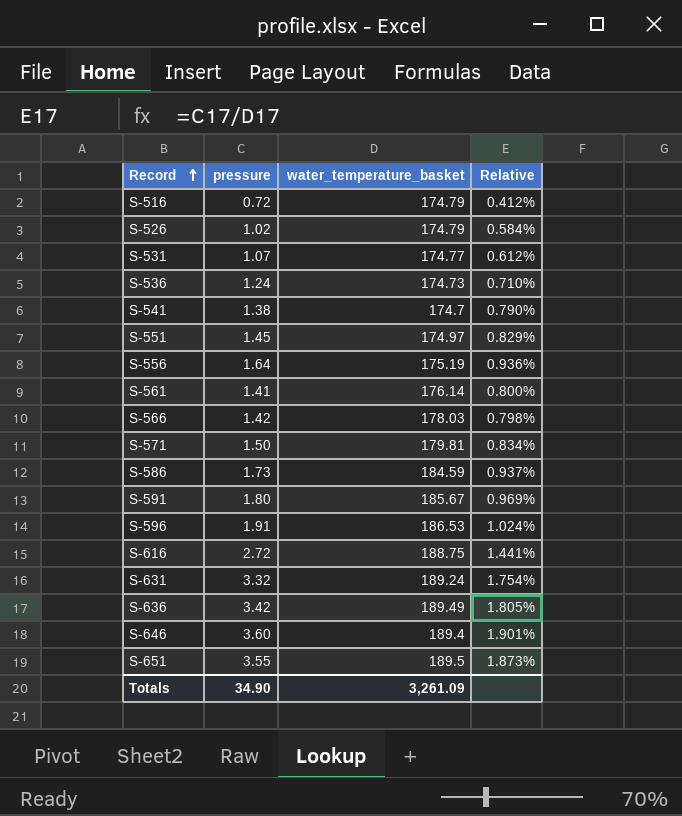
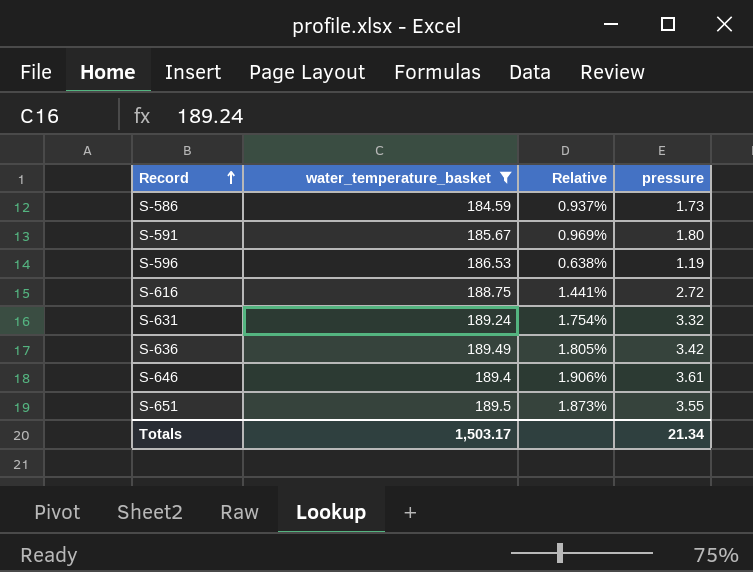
filter: none -> water_temperature_basket >= 184.59
column pressure | position: 2 -> 4
S-596 | Relative: 1.024% -> 0.638%
S-596 | pressure: 1.91 -> 1.19
S-646 | Relative: 1.901% -> 1.906%
S-646 | pressure: 3.60 -> 3.61
Totals | water_temperature_basket: 3,261.09 -> 1,503.17
Totals | pressure: 34.90 -> 21.34

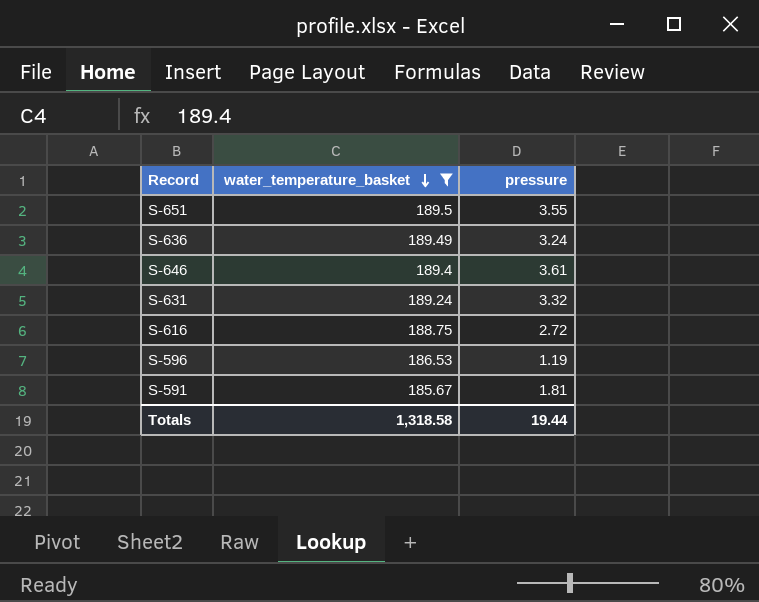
row order: Record ascending -> water_temperature_basket descending
column Relative | formula: [pressure] / [water_temperature_basket] -> none
row S-586: 184.59 | 0.937% | 1.73 -> none
S-636 | pressure: 3.42 -> 3.24
S-591 | pressure: 1.80 -> 1.81
Totals | water_temperature_basket: 1,503.17 -> 1,318.58
Totals | pressure: 21.34 -> 19.44

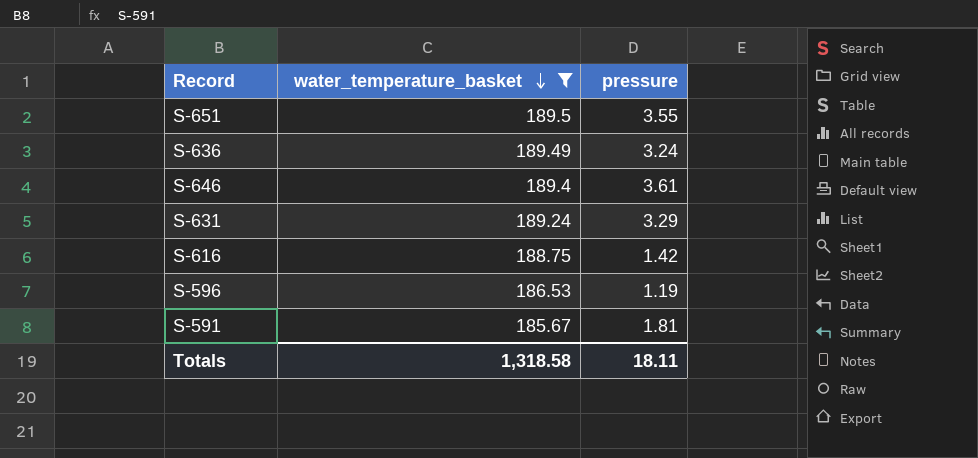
S-631 | pressure: 3.32 -> 3.29
S-616 | pressure: 2.72 -> 1.42
Totals | pressure: 19.44 -> 18.11

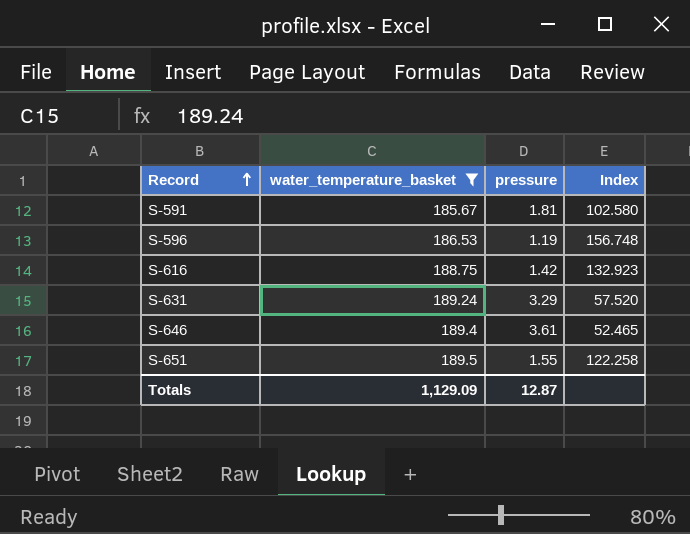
row order: water_temperature_basket descending -> Record ascending
column Index | formula: none -> [water_temperature_basket] / [pressure]
row S-636: 189.49 | 3.24 -> none
S-651 | pressure: 3.55 -> 1.55
Totals | water_temperature_basket: 1,318.58 -> 1,129.09
Totals | pressure: 18.11 -> 12.87

